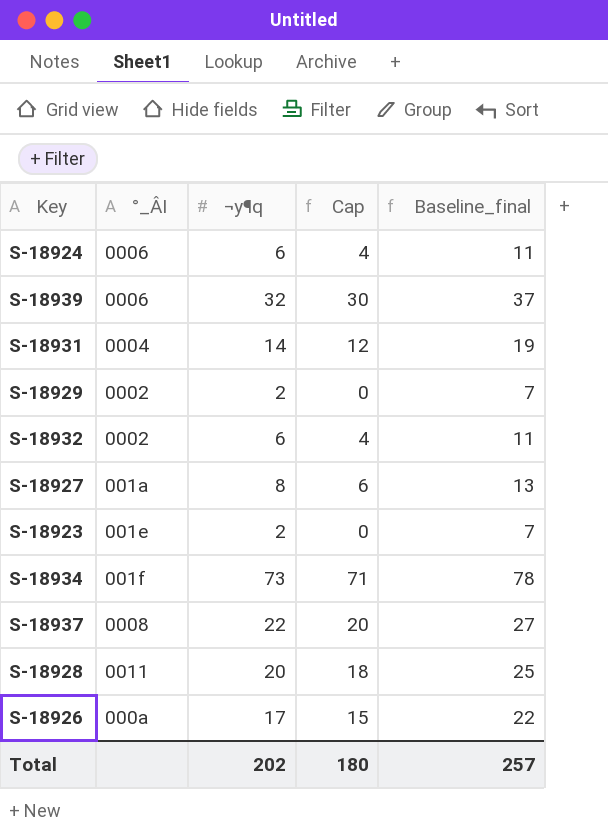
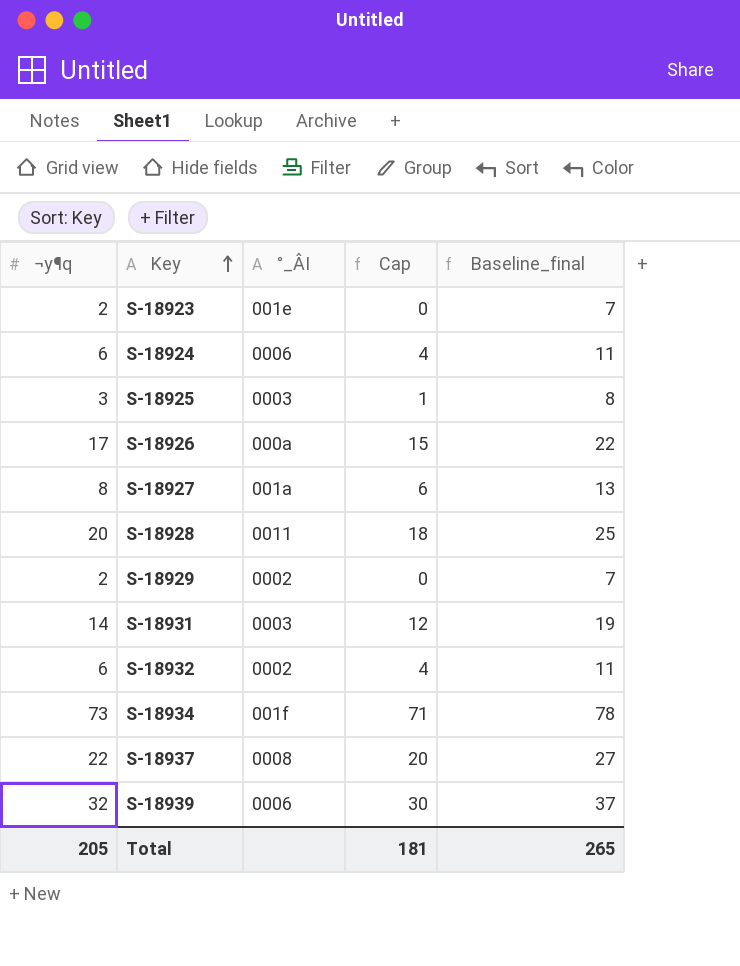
row order: none -> Key ascending
column ¬y¶q | position: 3 -> 1
row S-18925: none -> 3 | 0003 | 1 | 8
S-18931 | °_ÂI: 0004 -> 0003
Total | ¬y¶q: 202 -> 205
Total | Cap: 180 -> 181
Total | Baseline_final: 257 -> 265

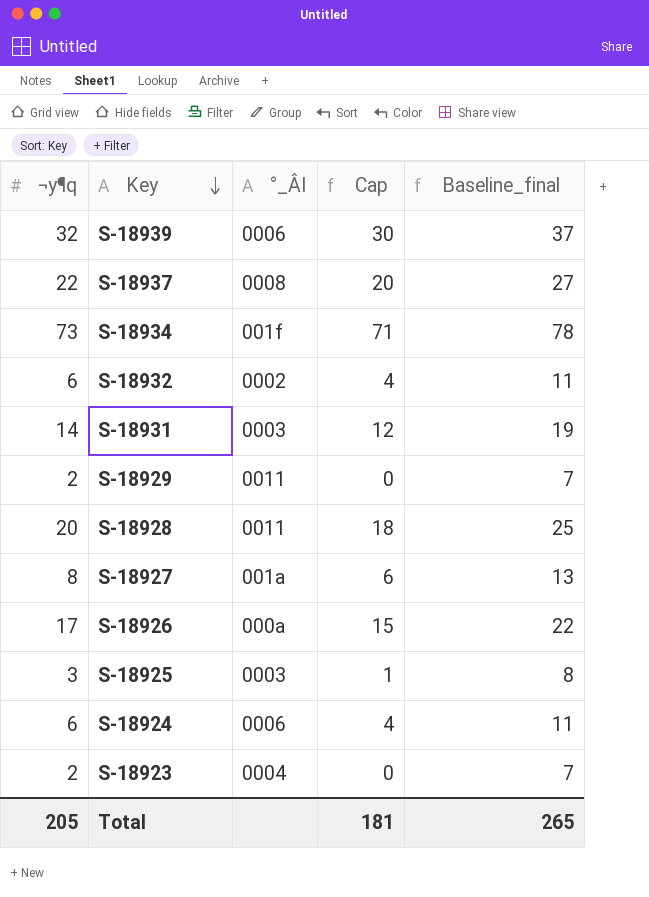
row order: Key ascending -> Key descending
S-18929 | °_ÂI: 0002 -> 0011
S-18923 | °_ÂI: 001e -> 0004

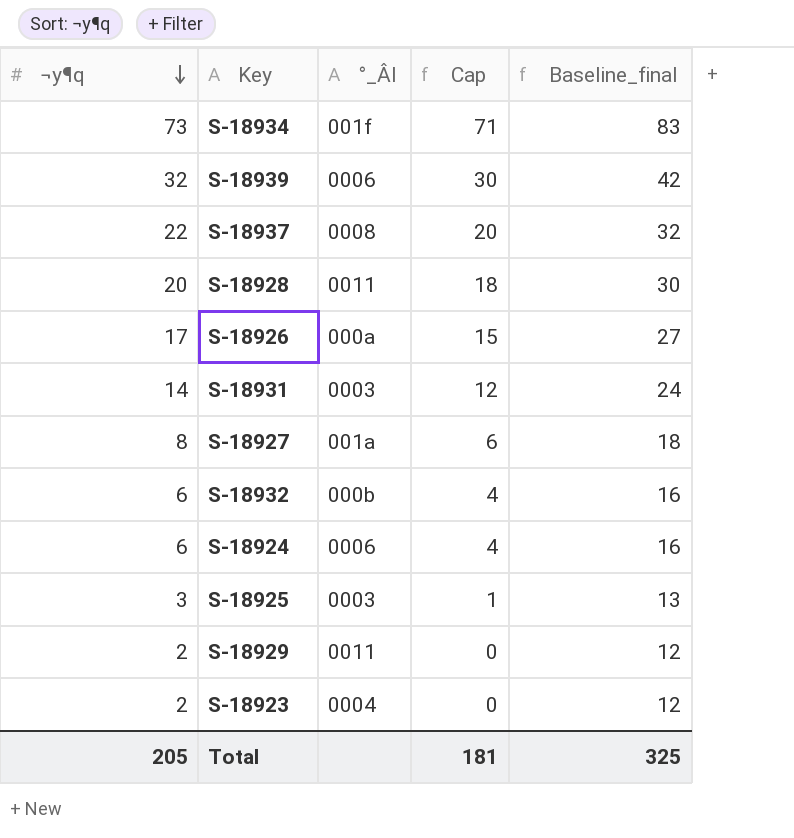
row order: Key descending -> ¬y¶q descending
column Baseline_final | formula: [¬y¶q] + 5 -> [¬y¶q] + 10
S-18932 | °_ÂI: 0002 -> 000b
Total | Baseline_final: 265 -> 325

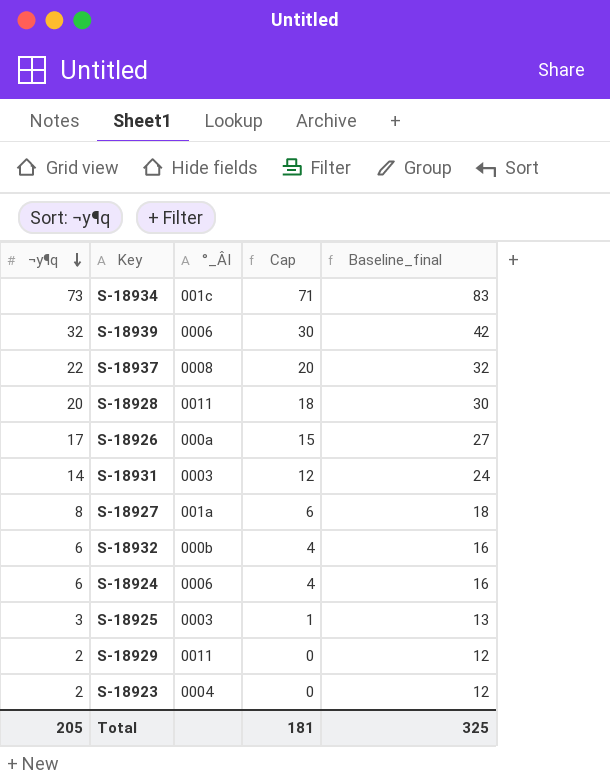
S-18934 | °_ÂI: 001f -> 001c

